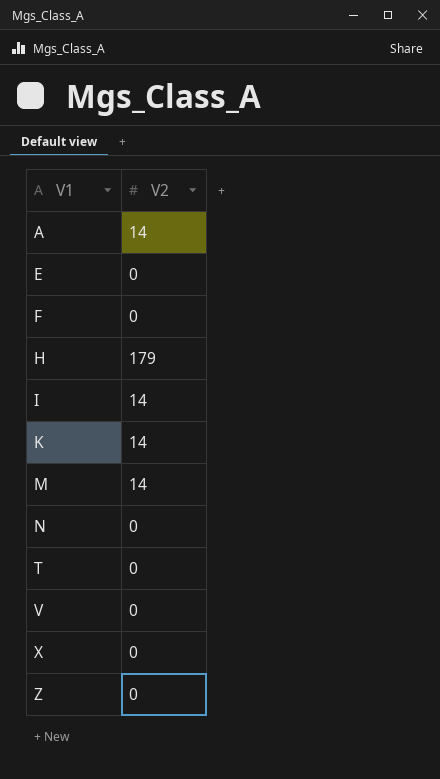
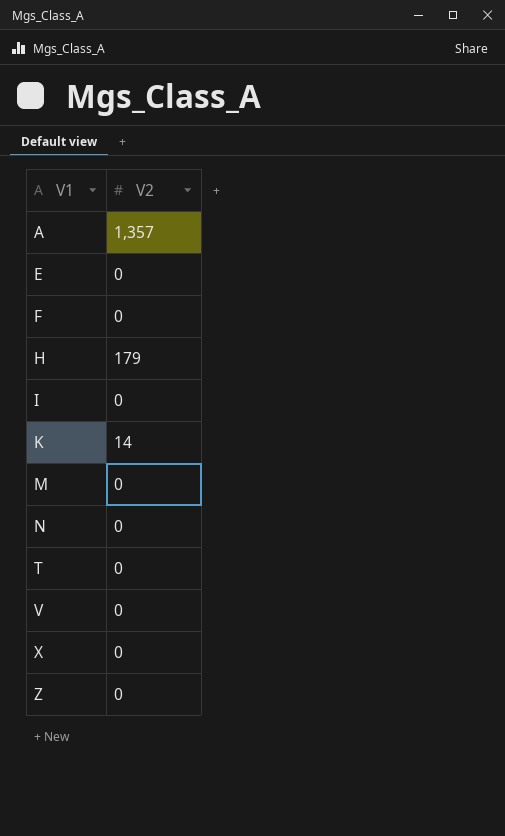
A | V2: 14 -> 1,357
I | V2: 14 -> 0
M | V2: 14 -> 0

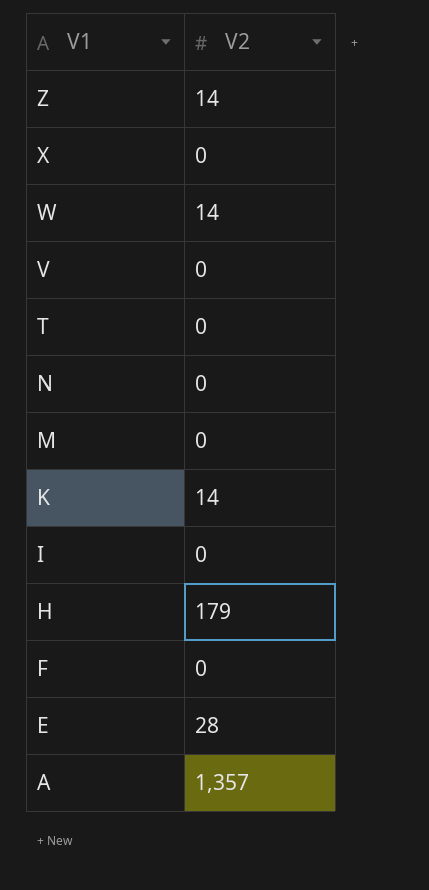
row order: V1 ascending -> V1 descending
Z | V2: 0 -> 14
row W: none -> 14
E | V2: 0 -> 28

